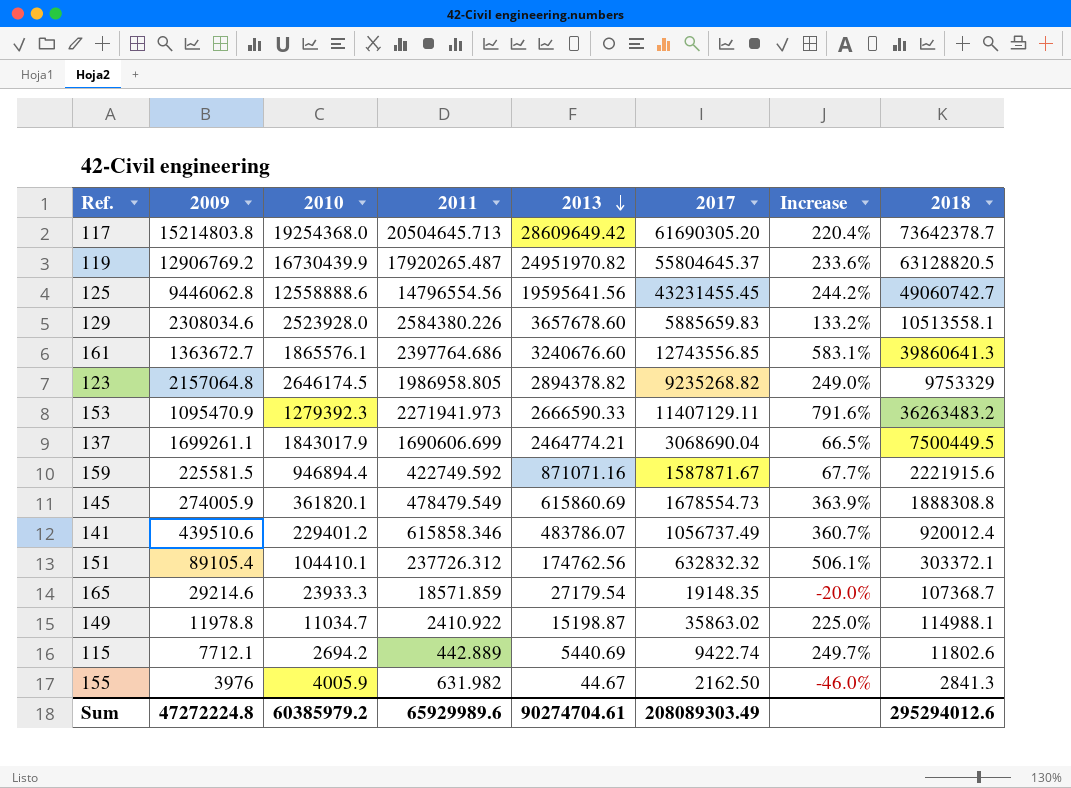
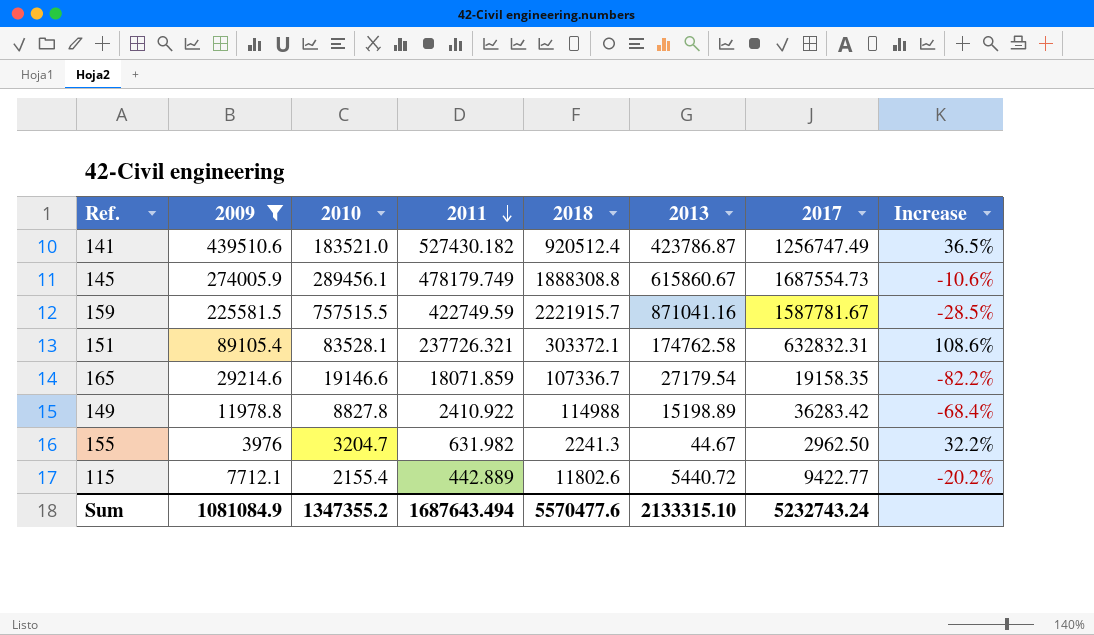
filter: none -> 2009 <= 439510.6
row order: 2013 descending -> 2011 descending
column 2018 | position: 8 -> 5
column Increase | formula: ([2017] - [2010]) / [2010] -> ([2017] - [2018]) / [2018]
141 | 2010: 229401.2 -> 183521.0
141 | 2011: 615858.346 -> 527430.182
141 | 2018: 920012.4 -> 920512.4
141 | 2013: 483786.07 -> 423786.87
141 | 2017: 1056737.49 -> 1256747.49
145 | 2010: 361820.1 -> 289456.1
145 | 2011: 478479.549 -> 478179.749
145 | 2013: 615860.69 -> 615860.67
145 | 2017: 1678554.73 -> 1687554.73
159 | 2010: 946894.4 -> 757515.5
159 | 2011: 422749.592 -> 422749.59
159 | 2018: 2221915.6 -> 2221915.7
159 | 2013: 871071.16 -> 871041.16
159 | 2017: 1587871.67 -> 1587781.67
151 | 2010: 104410.1 -> 83528.1
151 | 2011: 237726.312 -> 237726.321
151 | 2013: 174762.56 -> 174762.58
151 | 2017: 632832.32 -> 632832.31
165 | 2010: 23933.3 -> 19146.6
165 | 2011: 18571.859 -> 18071.859
165 | 2018: 107368.7 -> 107336.7
165 | 2017: 19148.35 -> 19158.35
149 | 2010: 11034.7 -> 8827.8
149 | 2018: 114988.1 -> 114988
149 | 2013: 15198.87 -> 15198.89
149 | 2017: 35863.02 -> 36283.42
155 | 2010: 4005.9 -> 3204.7
155 | 2018: 2841.3 -> 2241.3
155 | 2017: 2162.50 -> 2962.50
115 | 2010: 2694.2 -> 2155.4
115 | 2013: 5440.69 -> 5440.72
115 | 2017: 9422.74 -> 9422.77
Sum | 2009: 47272224.8 -> 1081084.9
Sum | 2010: 60385979.2 -> 1347355.2
Sum | 2011: 65929989.6 -> 1687643.494
Sum | 2018: 295294012.6 -> 5570477.6
Sum | 2013: 90274704.61 -> 2133315.10
Sum | 2017: 208089303.49 -> 5232743.24

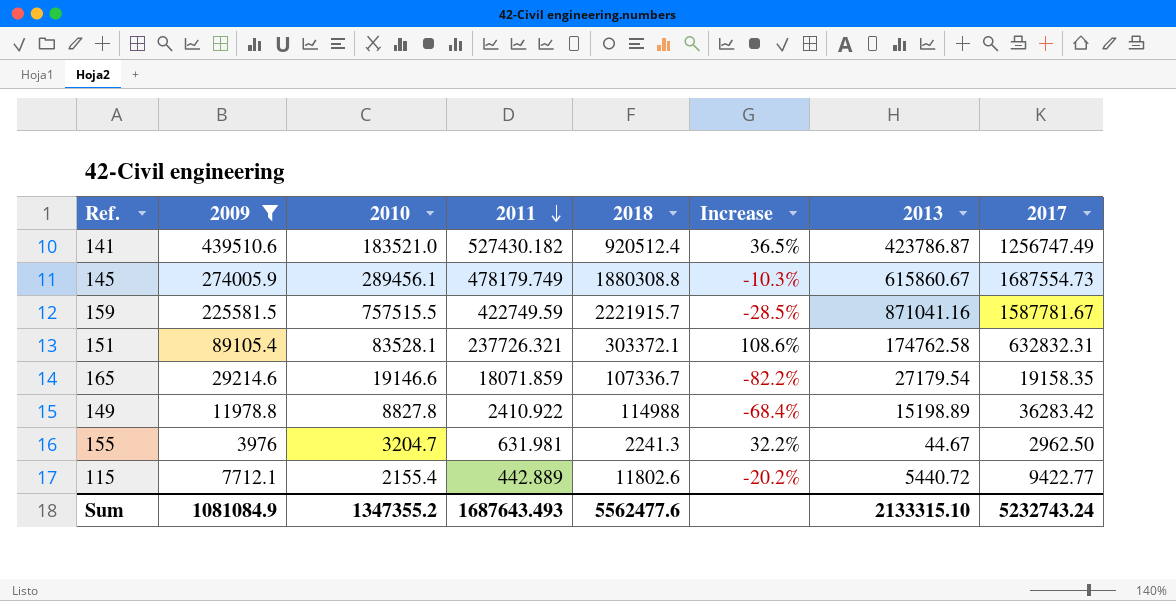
column Increase | position: 8 -> 6
145 | 2018: 1888308.8 -> 1880308.8
145 | Increase: -10.6% -> -10.3%
155 | 2011: 631.982 -> 631.981
Sum | 2011: 1687643.494 -> 1687643.493
Sum | 2018: 5570477.6 -> 5562477.6

